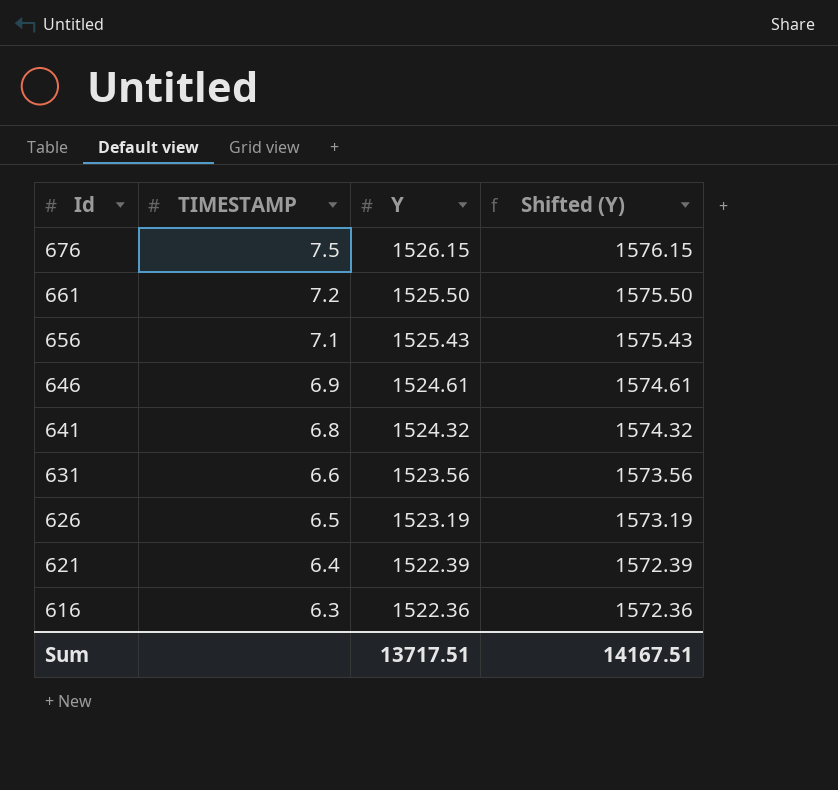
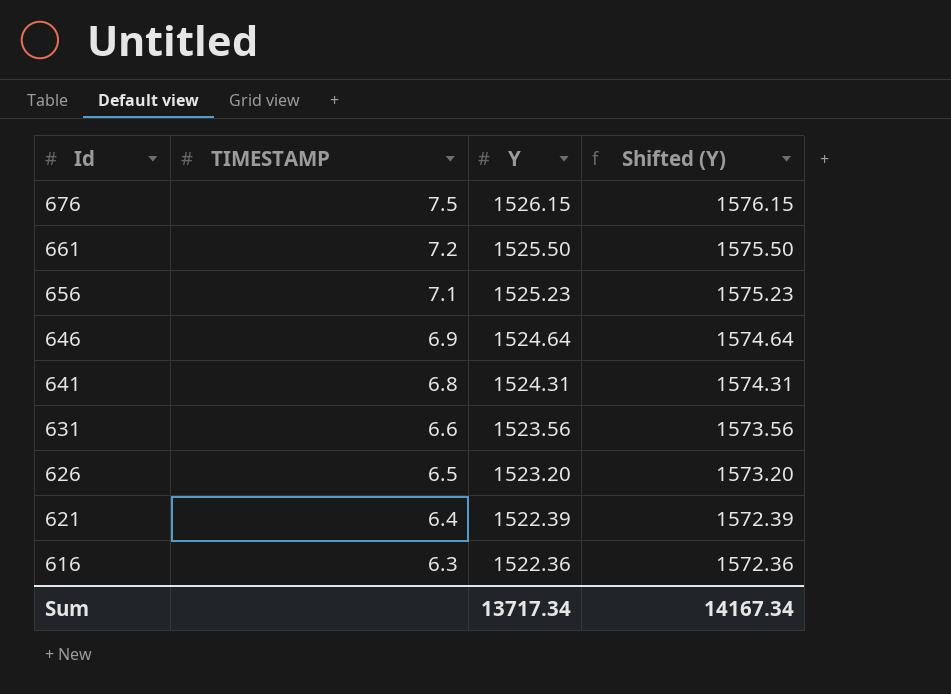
656 | Y: 1525.43 -> 1525.23
656 | Shifted (Y): 1575.43 -> 1575.23
646 | Y: 1524.61 -> 1524.64
646 | Shifted (Y): 1574.61 -> 1574.64
641 | Y: 1524.32 -> 1524.31
641 | Shifted (Y): 1574.32 -> 1574.31
626 | Y: 1523.19 -> 1523.20
626 | Shifted (Y): 1573.19 -> 1573.20
Sum | Y: 13717.51 -> 13717.34
Sum | Shifted (Y): 14167.51 -> 14167.34

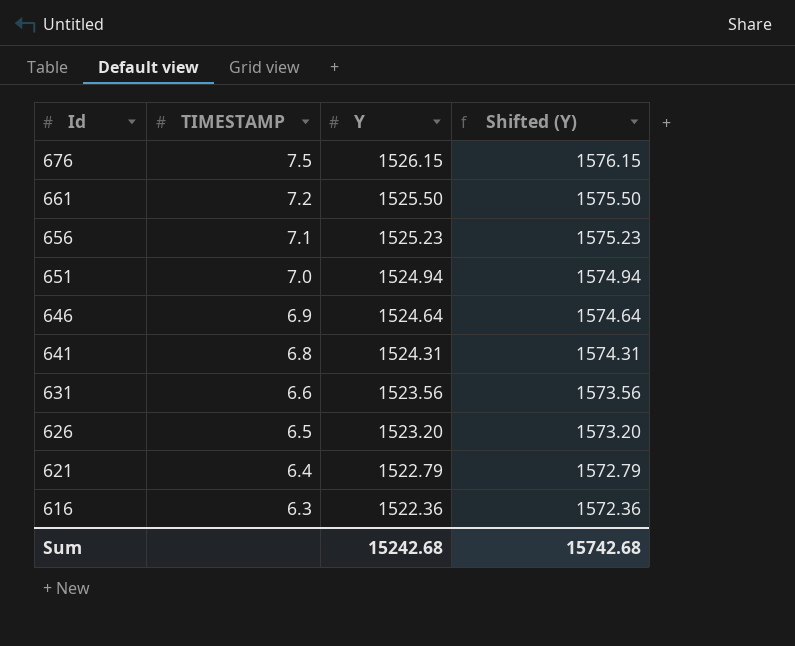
row 651: none -> 7.0 | 1524.94 | 1574.94
621 | Y: 1522.39 -> 1522.79
621 | Shifted (Y): 1572.39 -> 1572.79
Sum | Y: 13717.34 -> 15242.68
Sum | Shifted (Y): 14167.34 -> 15742.68

